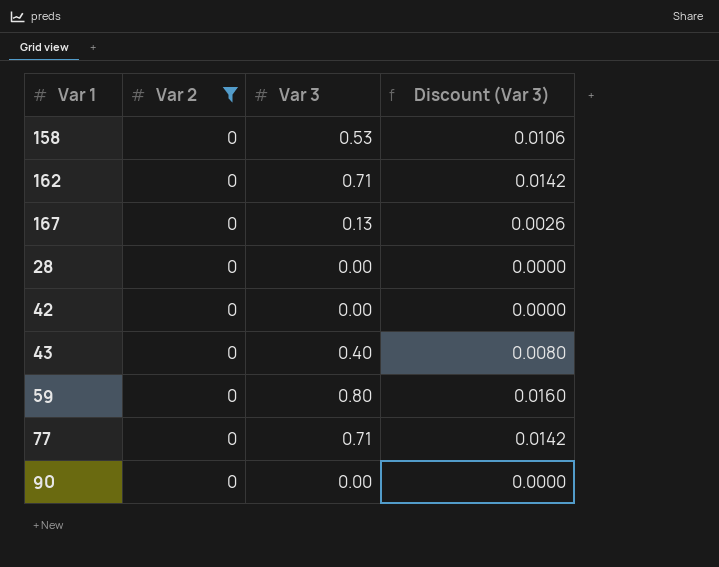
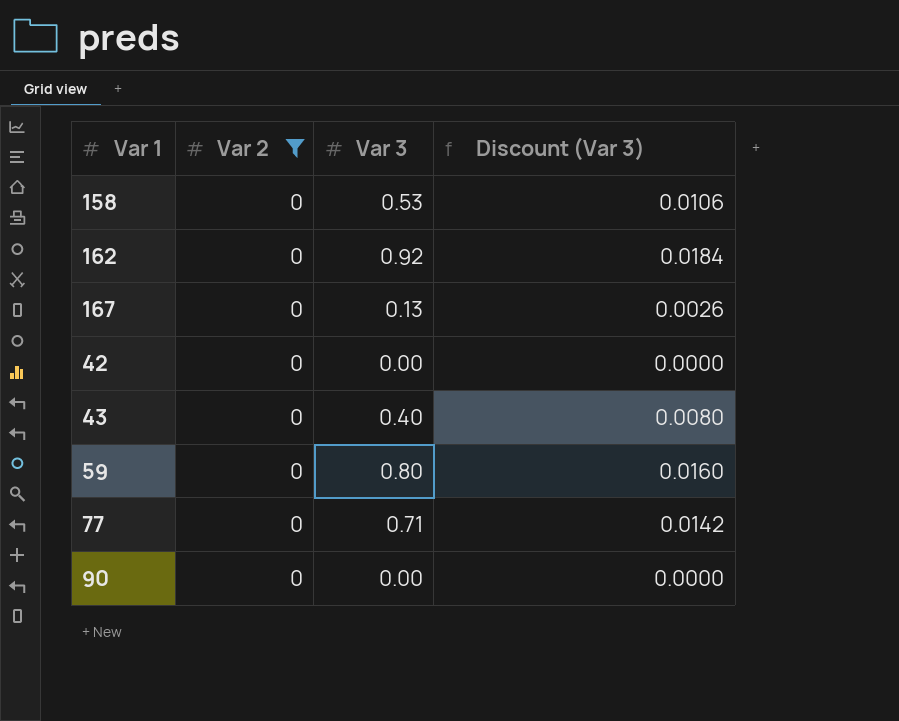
row 28: 0 | 0.00 | 0.0000 -> none
162 | Var 3: 0.71 -> 0.92
162 | Discount (Var 3): 0.0142 -> 0.0184

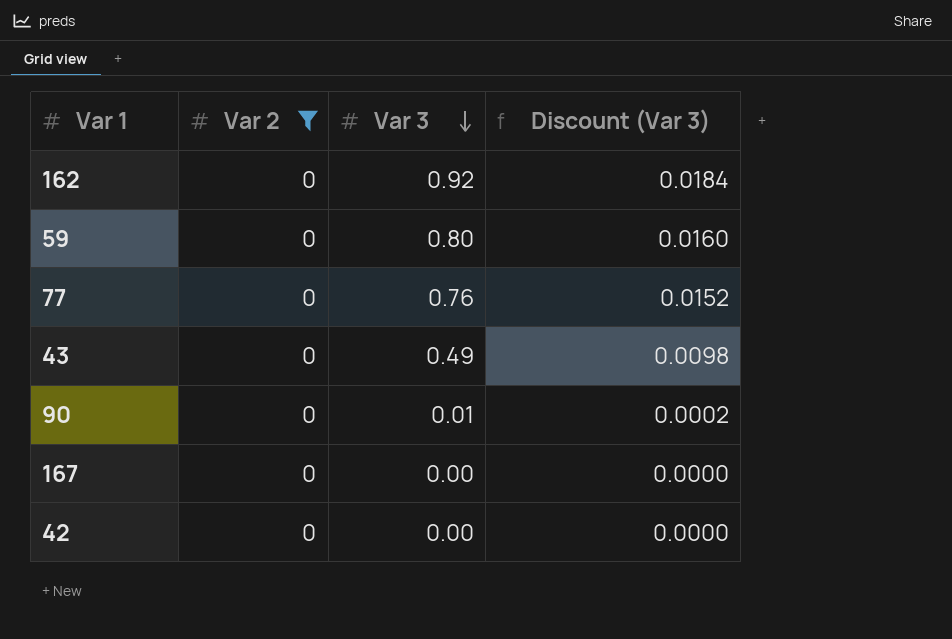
row order: none -> Var 3 descending
row 158: 0 | 0.53 | 0.0106 -> none
77 | Var 3: 0.71 -> 0.76
77 | Discount (Var 3): 0.0142 -> 0.0152
43 | Var 3: 0.40 -> 0.49
43 | Discount (Var 3): 0.0080 -> 0.0098
90 | Var 3: 0.00 -> 0.01
90 | Discount (Var 3): 0.0000 -> 0.0002
167 | Var 3: 0.13 -> 0.00
167 | Discount (Var 3): 0.0026 -> 0.0000

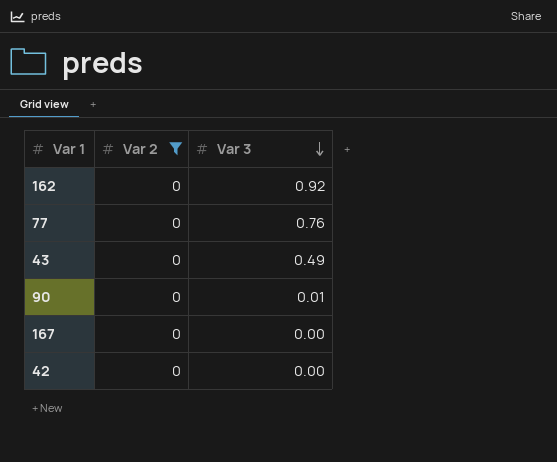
column Discount (Var 3) | formula: [Var 3] * 0.02 -> none
row 59: 0 | 0.80 | 0.0160 -> none

